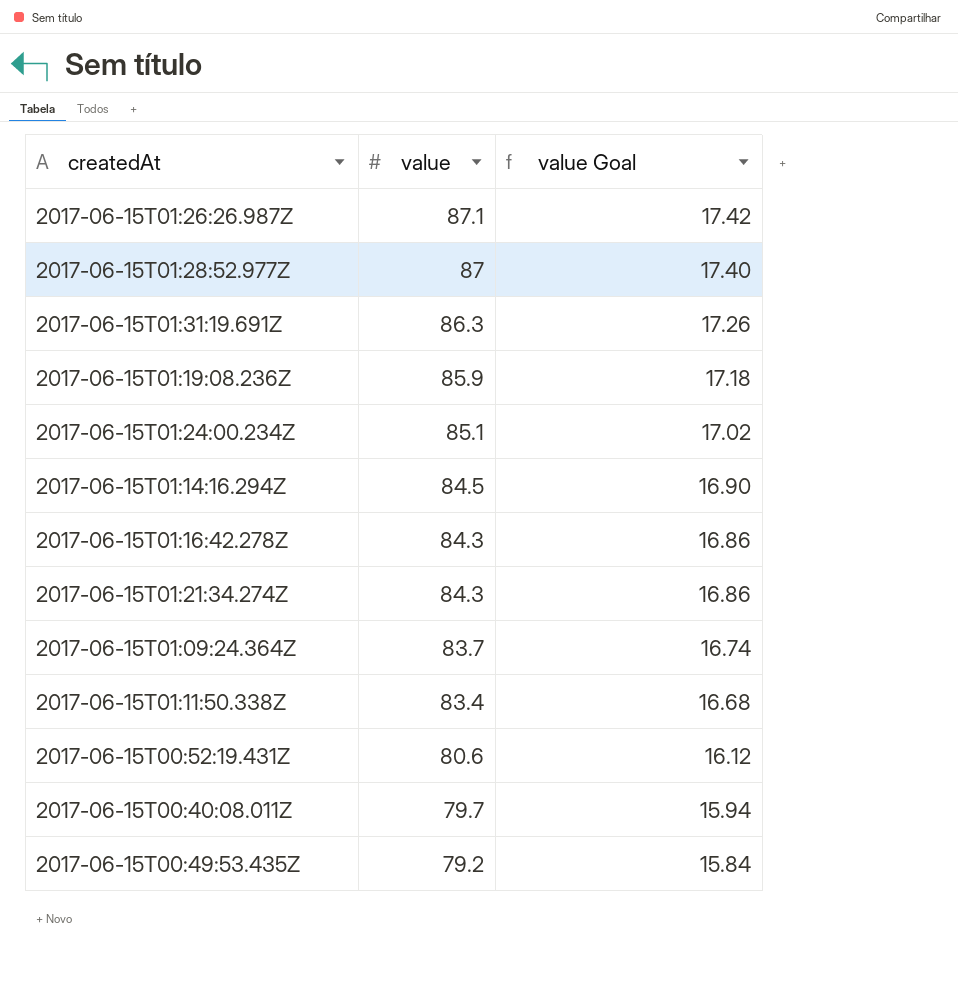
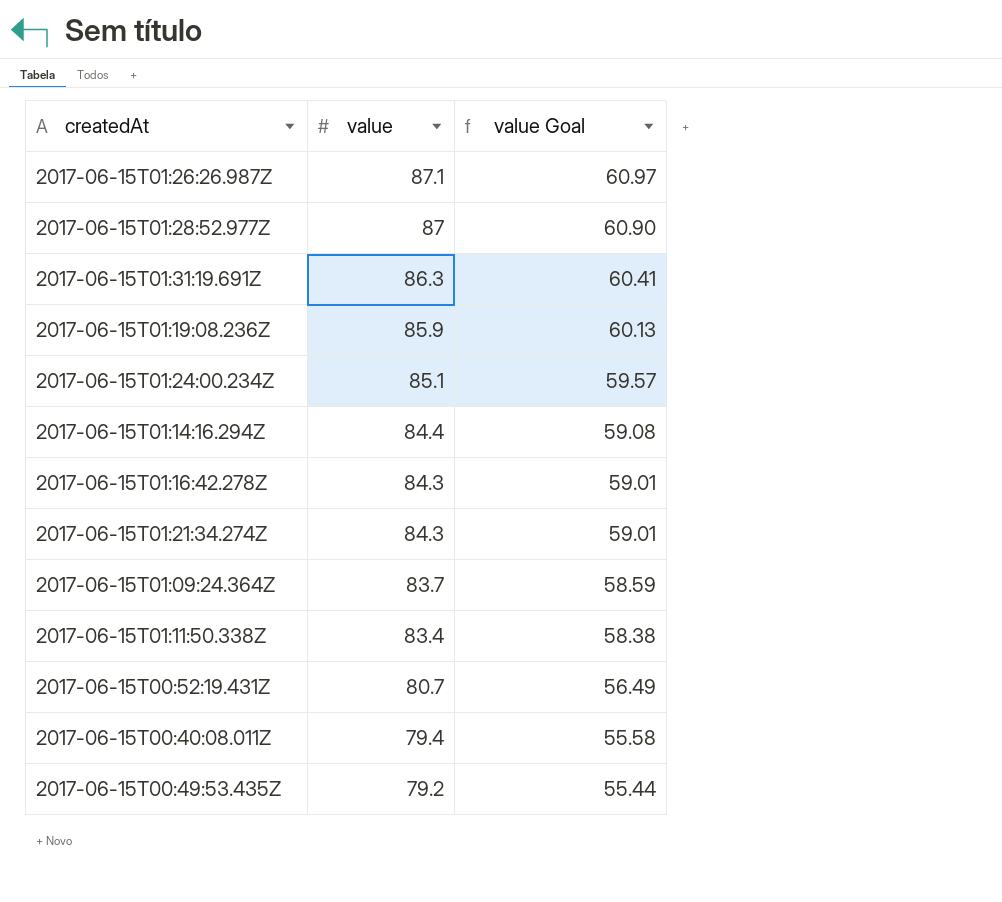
column value Goal | formula: [value] * 0.2 -> [value] * 0.7
2017-06-15T01:14:16.294Z | value: 84.5 -> 84.4
2017-06-15T00:52:19.431Z | value: 80.6 -> 80.7
2017-06-15T00:40:08.011Z | value: 79.7 -> 79.4

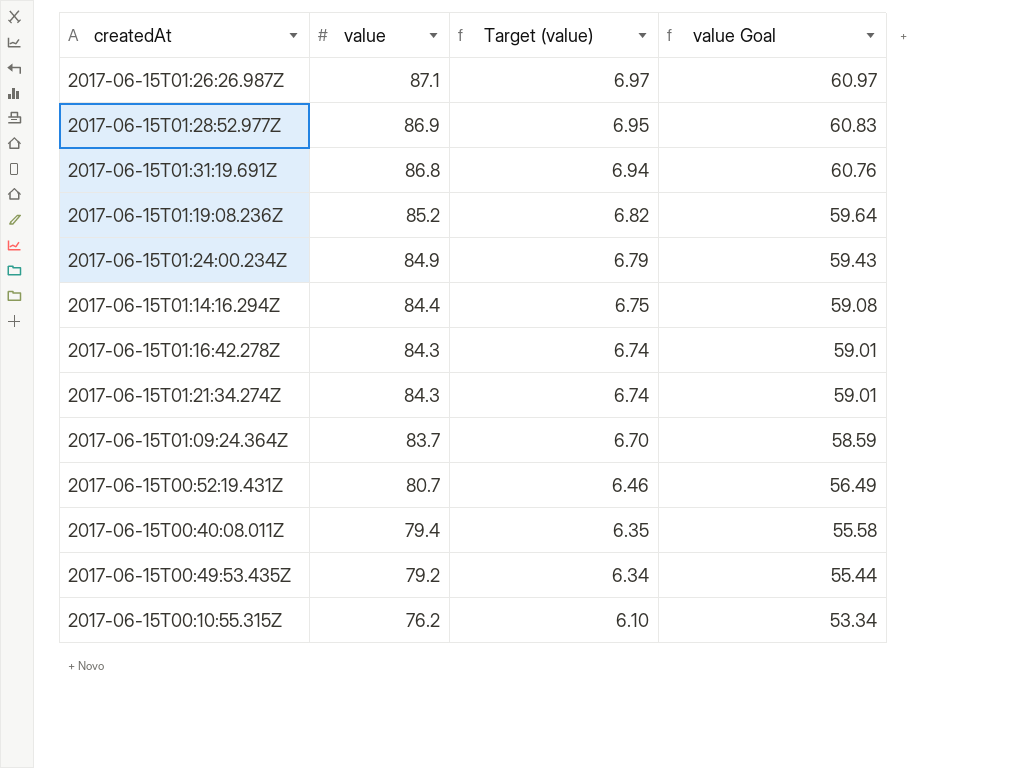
column Target (value) | formula: none -> [value] * 0.08
row 2017-06-15T01:11:50.338Z: 83.4 | 58.38 -> none
2017-06-15T01:28:52.977Z | value: 87 -> 86.9
2017-06-15T01:28:52.977Z | value Goal: 60.90 -> 60.83
2017-06-15T01:31:19.691Z | value: 86.3 -> 86.8
2017-06-15T01:31:19.691Z | value Goal: 60.41 -> 60.76
2017-06-15T01:19:08.236Z | value: 85.9 -> 85.2
2017-06-15T01:19:08.236Z | value Goal: 60.13 -> 59.64
2017-06-15T01:24:00.234Z | value: 85.1 -> 84.9
2017-06-15T01:24:00.234Z | value Goal: 59.57 -> 59.43
row 2017-06-15T00:10:55.315Z: none -> 76.2 | 6.10 | 53.34

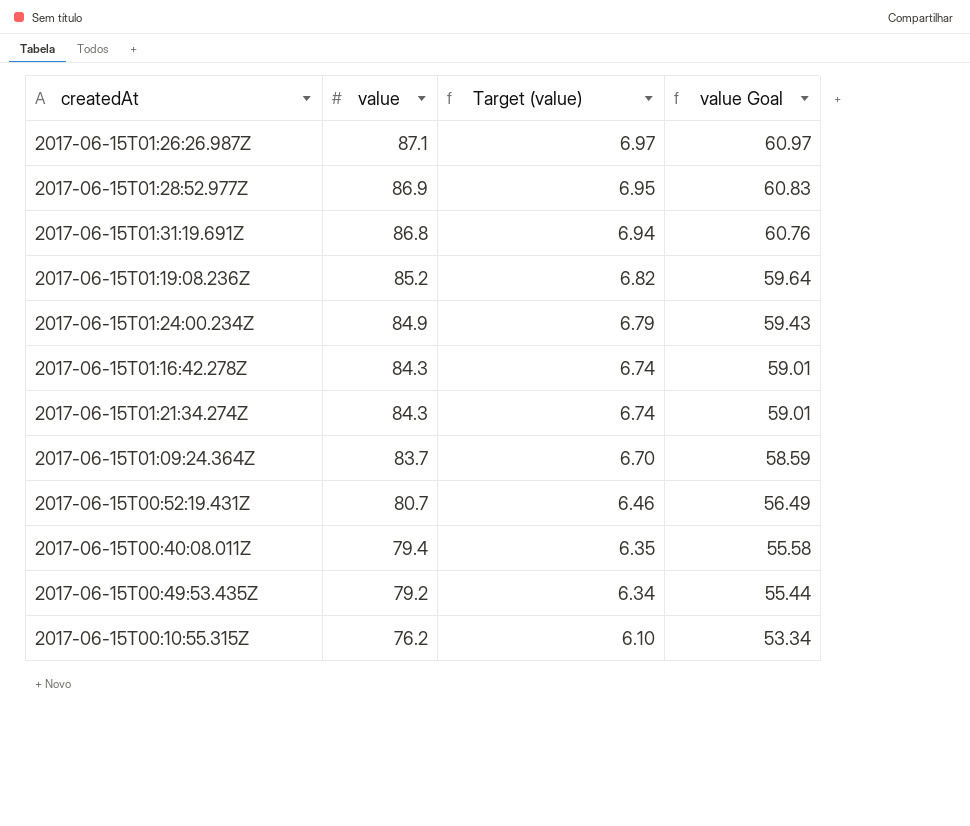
row 2017-06-15T01:14:16.294Z: 84.4 | 6.75 | 59.08 -> none

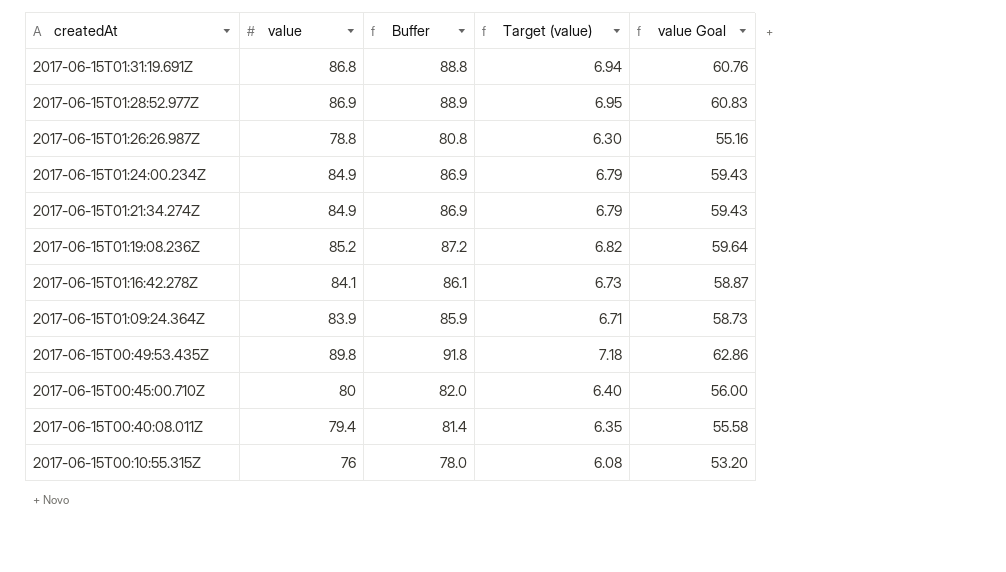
row order: value descending -> createdAt descending
column Buffer | formula: none -> [value] + 2
row 2017-06-15T00:52:19.431Z: 80.7 | 6.46 | 56.49 -> none
2017-06-15T01:26:26.987Z | value: 87.1 -> 78.8
2017-06-15T01:26:26.987Z | Target (value): 6.97 -> 6.30
2017-06-15T01:26:26.987Z | value Goal: 60.97 -> 55.16
2017-06-15T01:21:34.274Z | value: 84.3 -> 84.9
2017-06-15T01:21:34.274Z | Target (value): 6.74 -> 6.79
2017-06-15T01:21:34.274Z | value Goal: 59.01 -> 59.43
2017-06-15T01:16:42.278Z | value: 84.3 -> 84.1
2017-06-15T01:16:42.278Z | Target (value): 6.74 -> 6.73
2017-06-15T01:16:42.278Z | value Goal: 59.01 -> 58.87
2017-06-15T01:09:24.364Z | value: 83.7 -> 83.9
2017-06-15T01:09:24.364Z | Target (value): 6.70 -> 6.71
2017-06-15T01:09:24.364Z | value Goal: 58.59 -> 58.73
2017-06-15T00:49:53.435Z | value: 79.2 -> 89.8
2017-06-15T00:49:53.435Z | Target (value): 6.34 -> 7.18
2017-06-15T00:49:53.435Z | value Goal: 55.44 -> 62.86
row 2017-06-15T00:45:00.710Z: none -> 80 | 82.0 | 6.40 | 56.00
2017-06-15T00:10:55.315Z | value: 76.2 -> 76
2017-06-15T00:10:55.315Z | Target (value): 6.10 -> 6.08
2017-06-15T00:10:55.315Z | value Goal: 53.34 -> 53.20

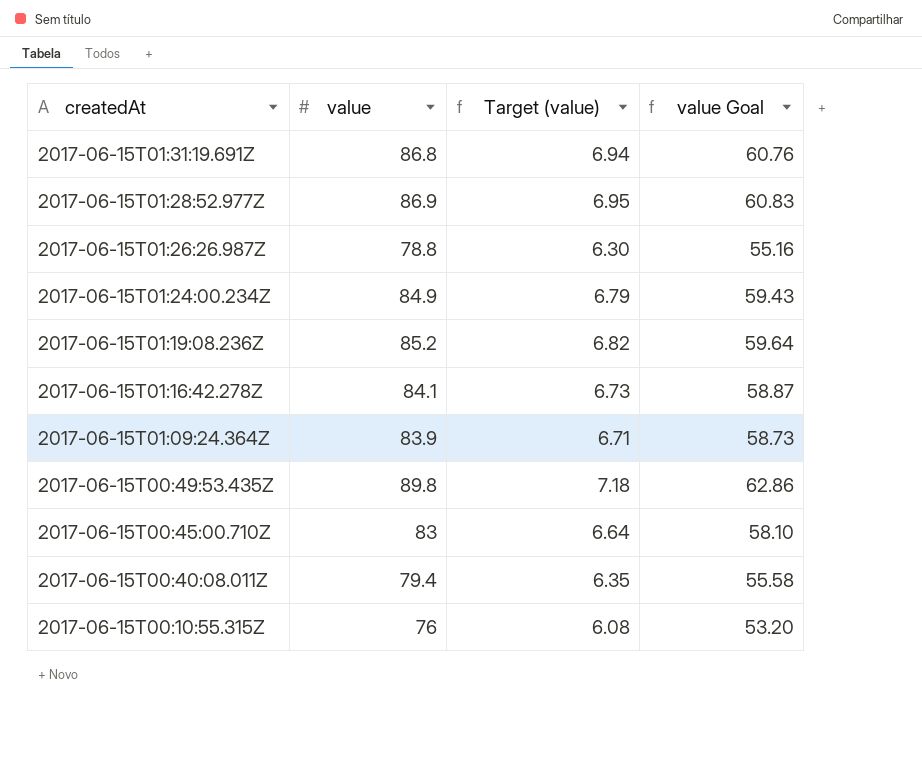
column Buffer | formula: [value] + 2 -> none
row 2017-06-15T01:21:34.274Z: 84.9 | 86.9 | 6.79 | 59.43 -> none
2017-06-15T00:45:00.710Z | value: 80 -> 83
2017-06-15T00:45:00.710Z | Target (value): 6.40 -> 6.64
2017-06-15T00:45:00.710Z | value Goal: 56.00 -> 58.10

